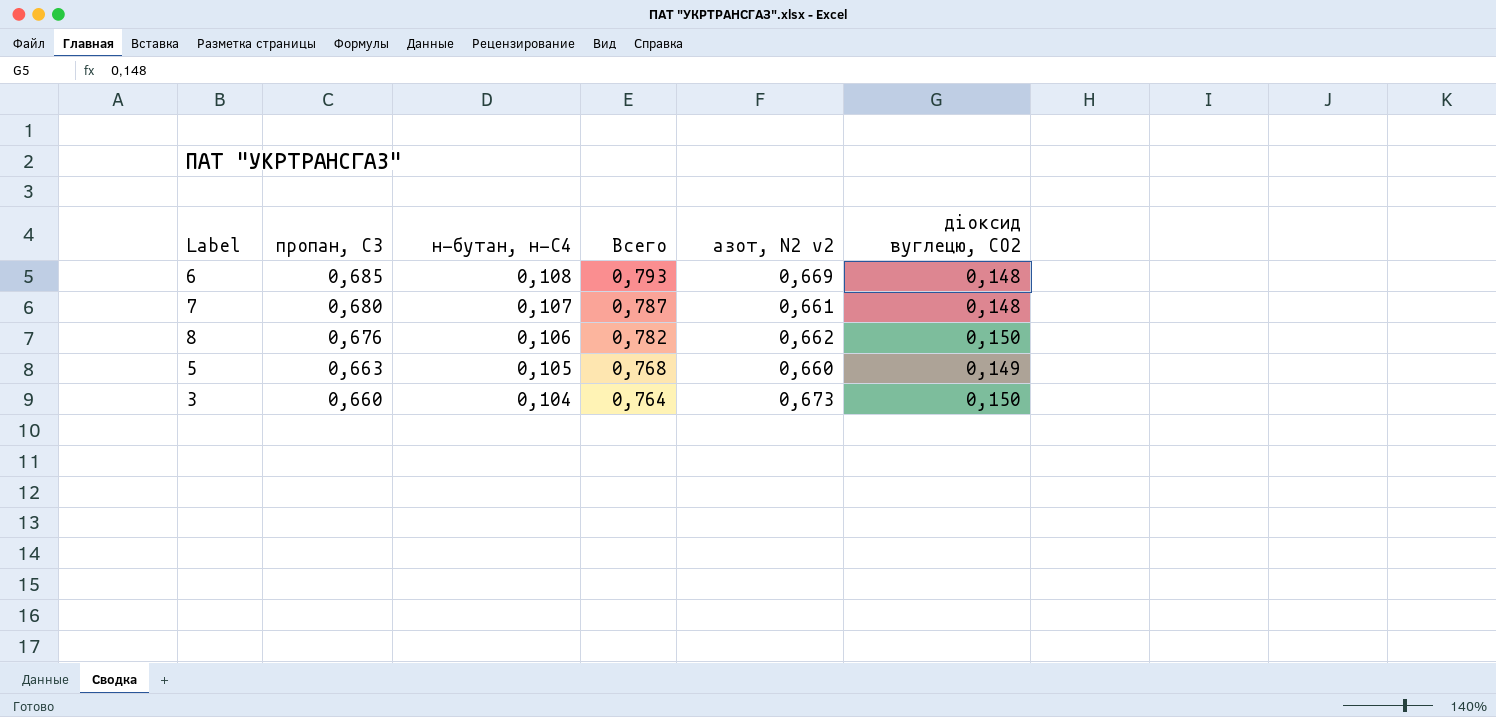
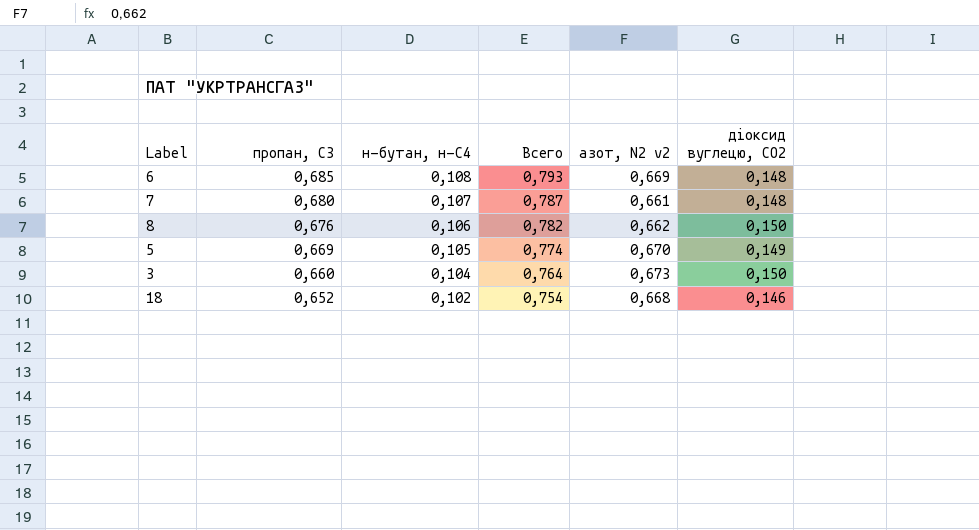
5 | пропан, С3: 0,663 -> 0,669
5 | Всего: 0,768 -> 0,774
5 | азот, N2 v2: 0,660 -> 0,670
row 18: none -> 0,652 | 0,102 | 0,754 | 0,668 | 0,146

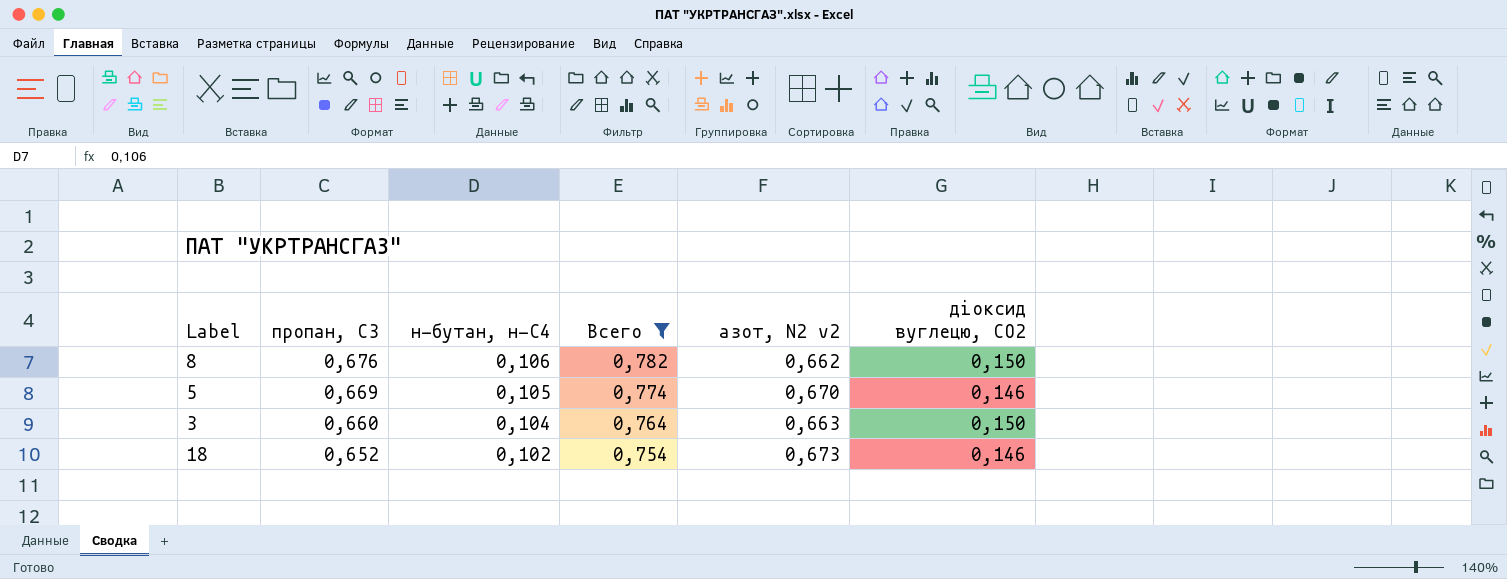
filter: none -> Всего <= 0,782
5 | діоксид вуглецю, CО2: 0,149 -> 0,146
3 | азот, N2 v2: 0,673 -> 0,663
18 | азот, N2 v2: 0,668 -> 0,673

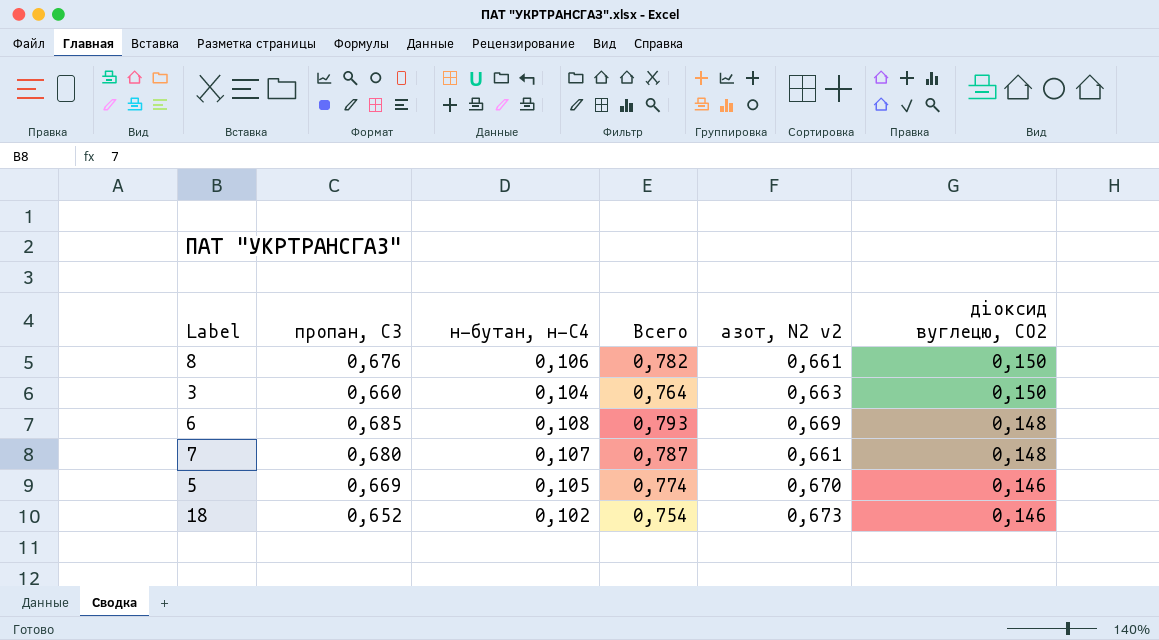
filter: Всего <= 0,782 -> none
row order: пропан, С3 descending -> діоксид вуглецю, CО2 descending
8 | азот, N2 v2: 0,662 -> 0,661

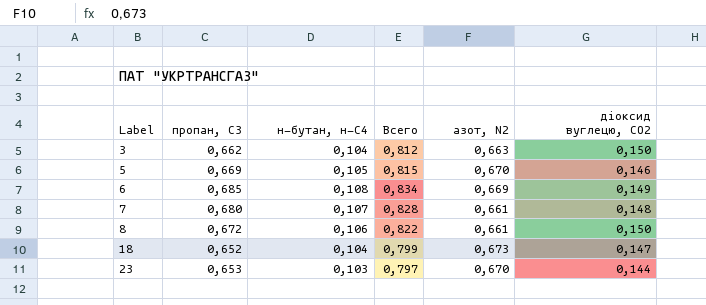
row order: діоксид вуглецю, CО2 descending -> Label ascending
column Всего | formula: [пропан, С3] + [н-бутан, н-С4] -> [пропан, С3] + [діоксид вуглецю, CО2]
column name: азот, N2 v2 -> азот, N2
3 | пропан, С3: 0,660 -> 0,662
6 | діоксид вуглецю, CО2: 0,148 -> 0,149
8 | пропан, С3: 0,676 -> 0,672
18 | н-бутан, н-С4: 0,102 -> 0,104
18 | діоксид вуглецю, CО2: 0,146 -> 0,147
row 23: none -> 0,653 | 0,103 | 0,797 | 0,670 | 0,144

